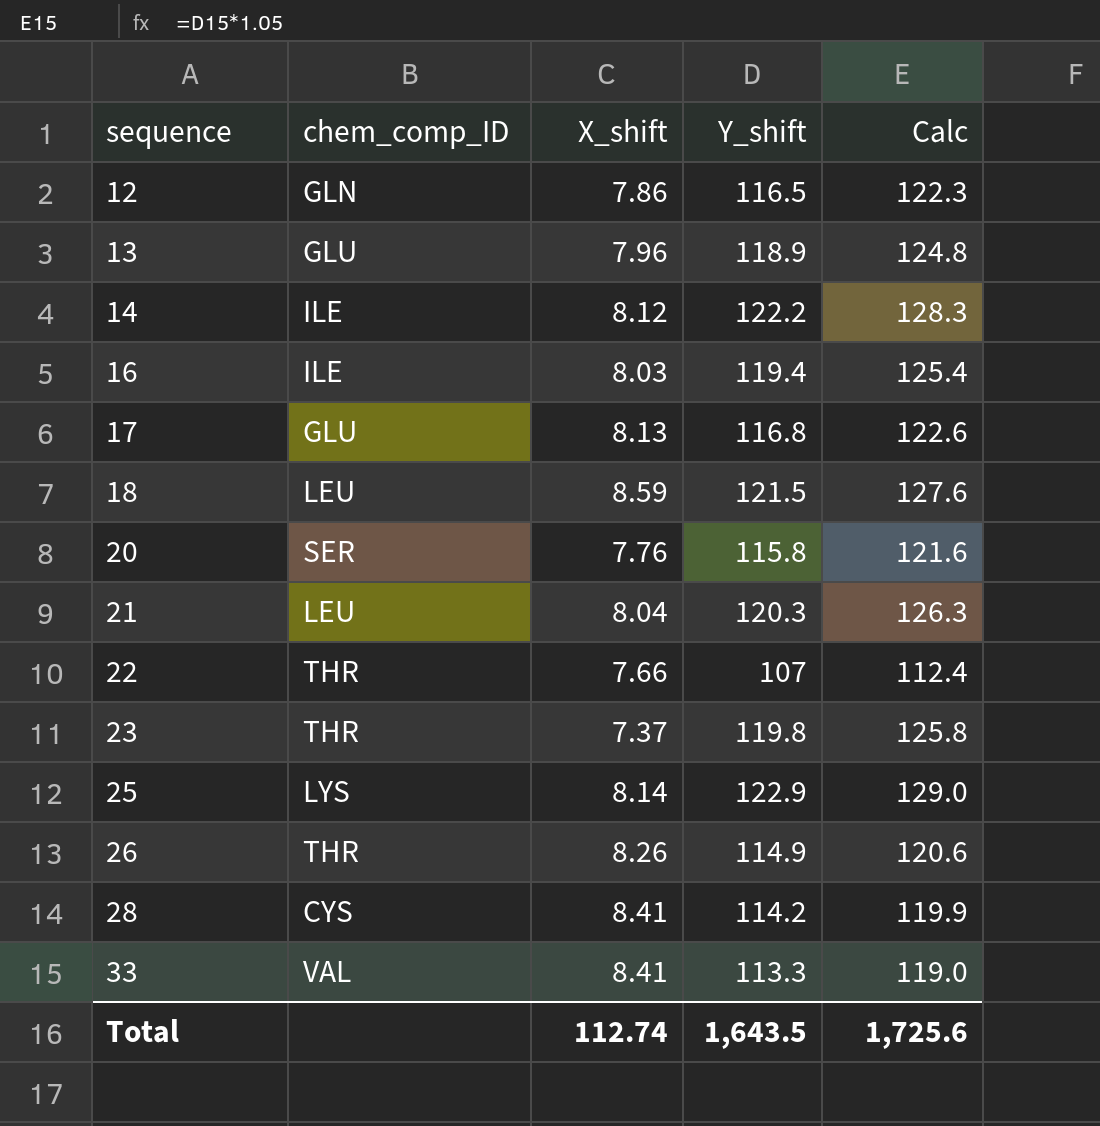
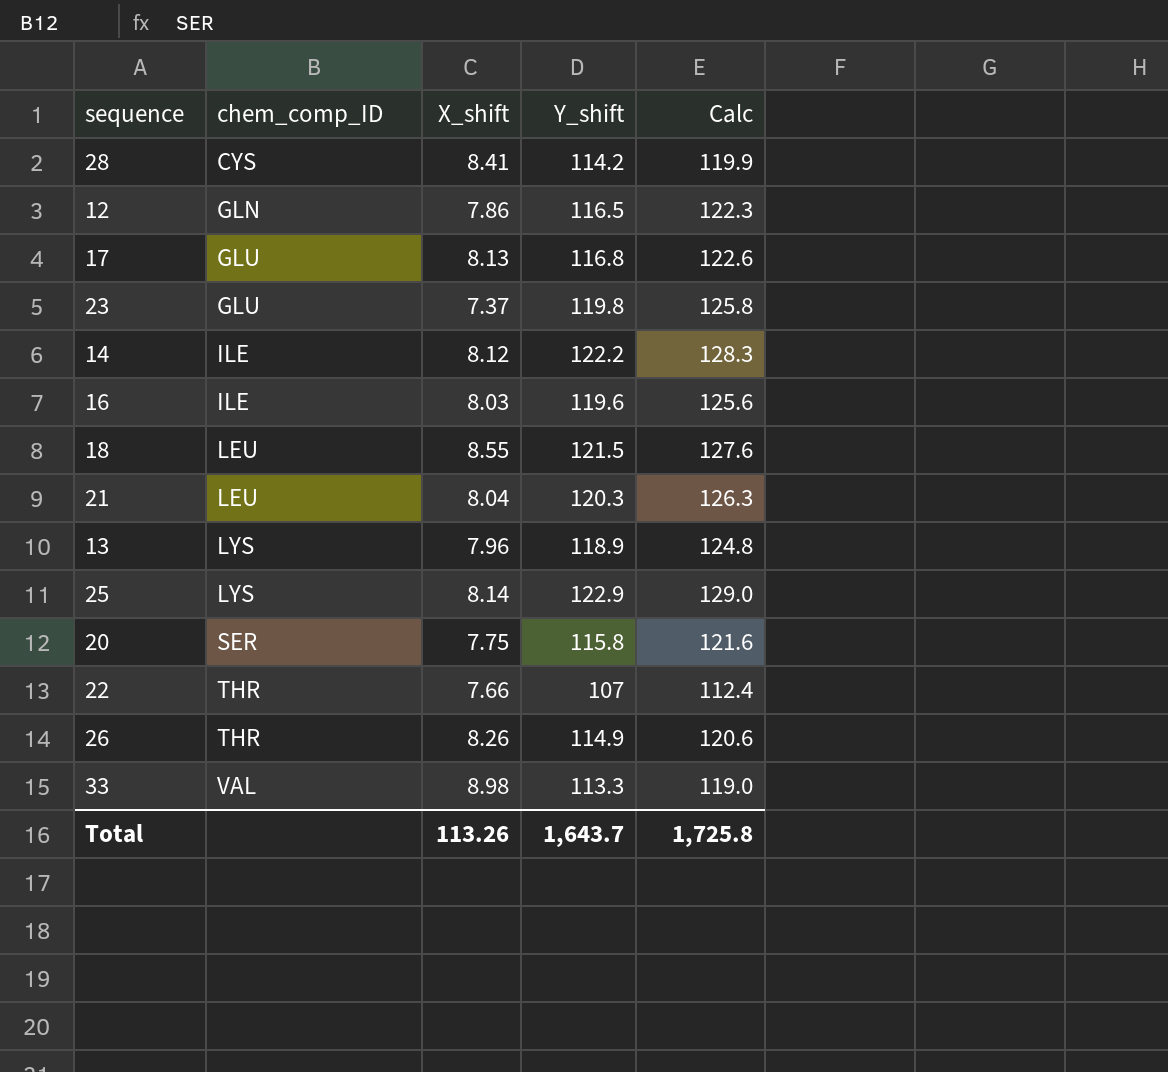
row order: sequence ascending -> chem_comp_ID ascending
23 | chem_comp_ID: THR -> GLU
16 | Y_shift: 119.4 -> 119.6
16 | Calc: 125.4 -> 125.6
18 | X_shift: 8.59 -> 8.55
13 | chem_comp_ID: GLU -> LYS
20 | X_shift: 7.76 -> 7.75
33 | X_shift: 8.41 -> 8.98
Total | X_shift: 112.74 -> 113.26
Total | Y_shift: 1,643.5 -> 1,643.7
Total | Calc: 1,725.6 -> 1,725.8

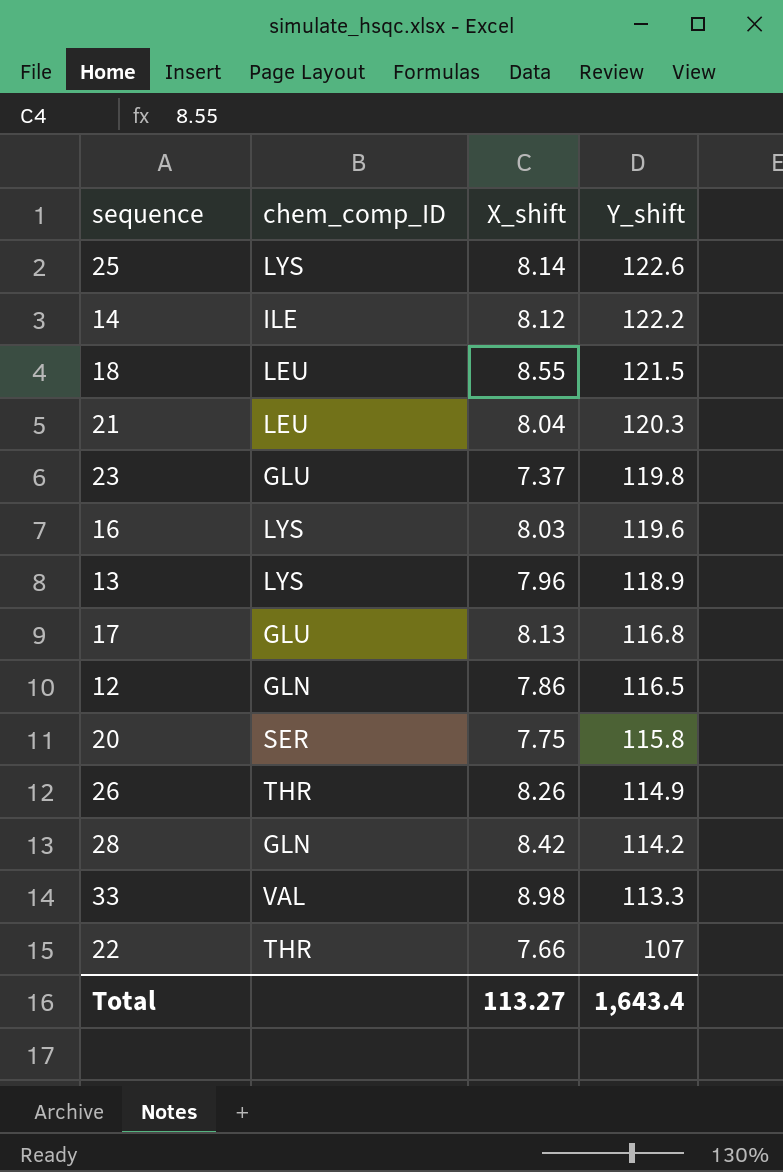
row order: chem_comp_ID ascending -> Y_shift descending
column Calc | formula: [Y_shift] * 1.05 -> none
25 | Y_shift: 122.9 -> 122.6
16 | chem_comp_ID: ILE -> LYS
28 | chem_comp_ID: CYS -> GLN
28 | X_shift: 8.41 -> 8.42
Total | X_shift: 113.26 -> 113.27
Total | Y_shift: 1,643.7 -> 1,643.4

